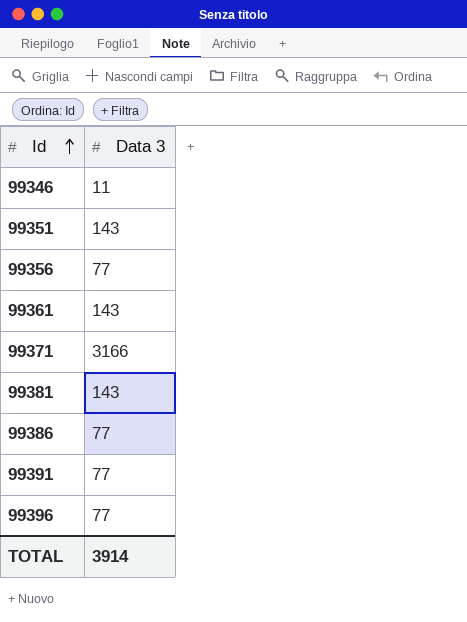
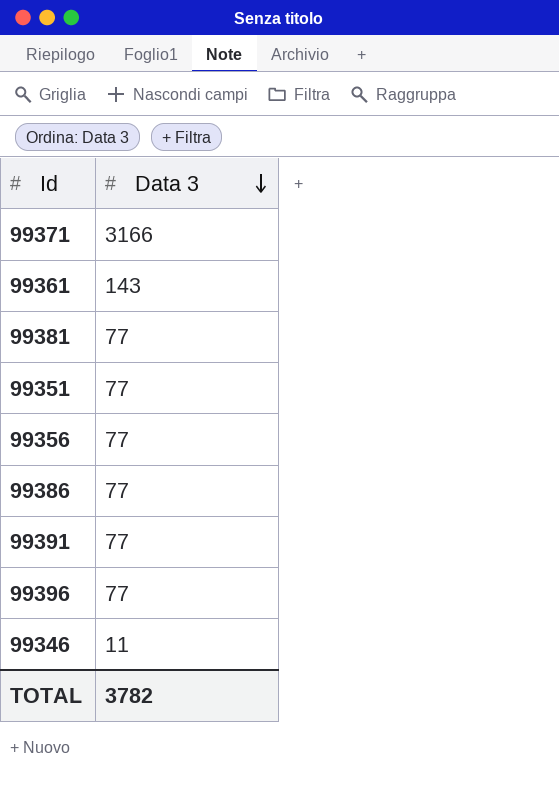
row order: Id ascending -> Data 3 descending
99381 | Data 3: 143 -> 77
99351 | Data 3: 143 -> 77
TOTAL | Data 3: 3914 -> 3782

